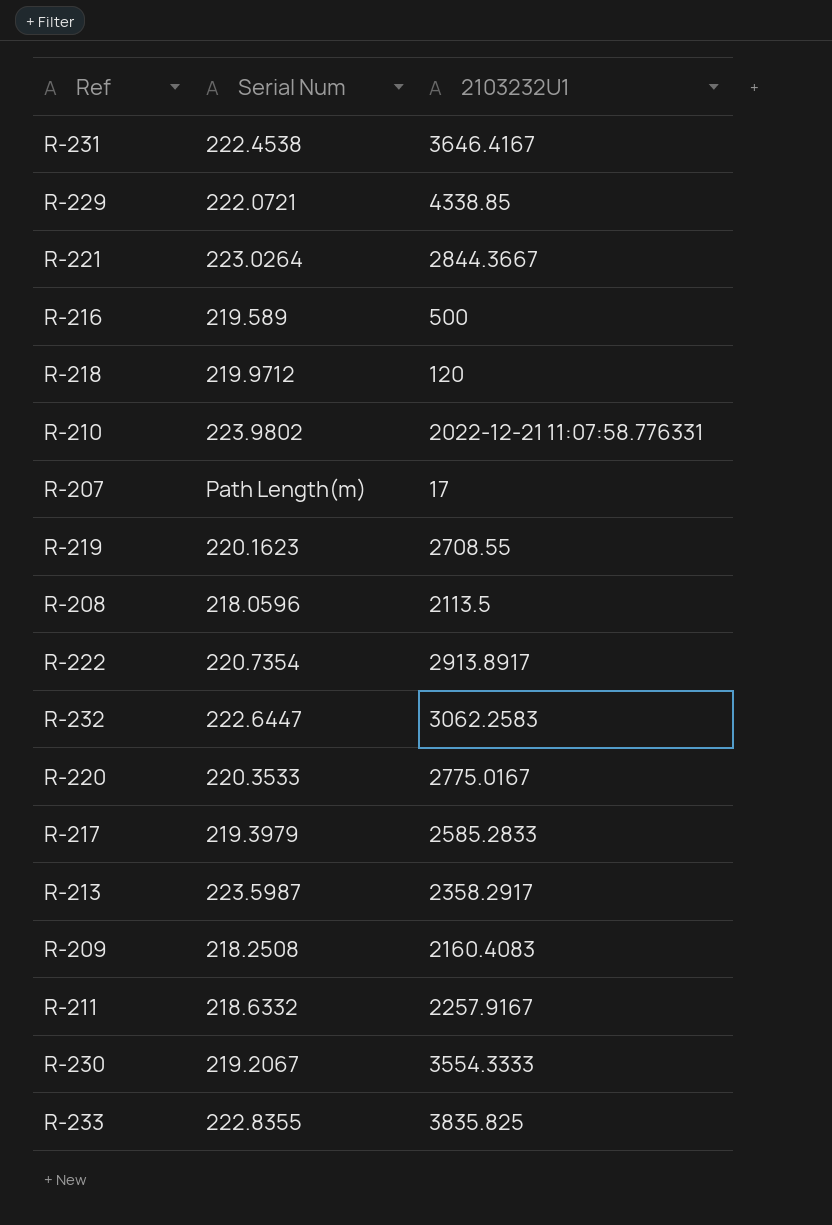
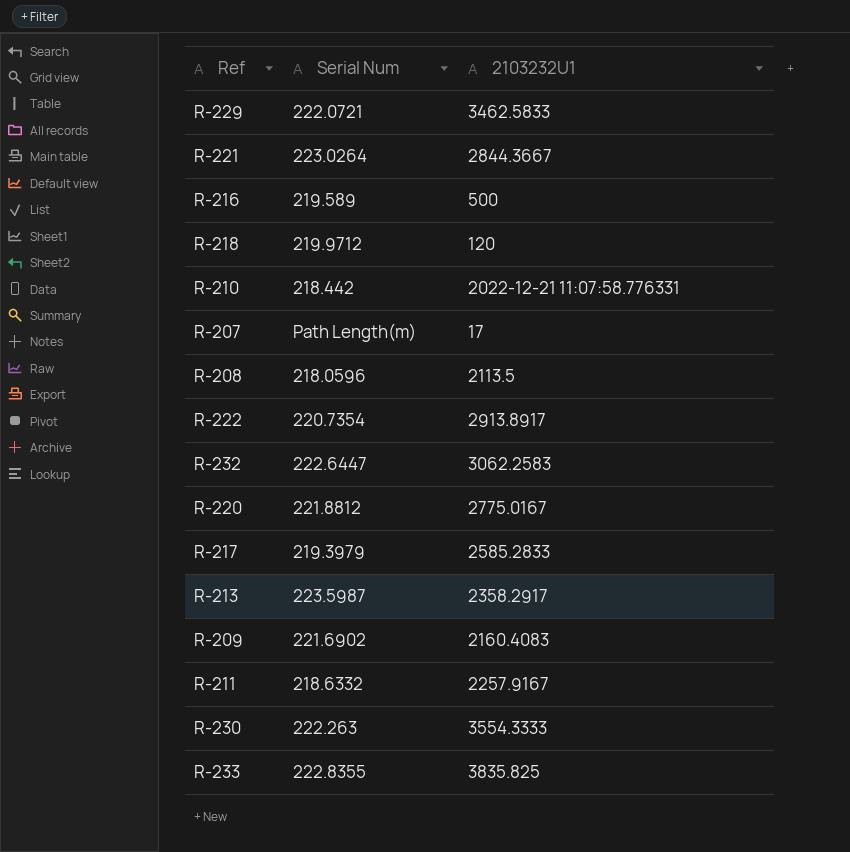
row R-231: 222.4538 | 3646.4167 -> none
row R-219: 220.1623 | 2708.55 -> none
R-229 | 2103232U1: 4338.85 -> 3462.5833
R-210 | Serial Num: 223.9802 -> 218.442
R-220 | Serial Num: 220.3533 -> 221.8812
R-209 | Serial Num: 218.2508 -> 221.6902
R-230 | Serial Num: 219.2067 -> 222.263

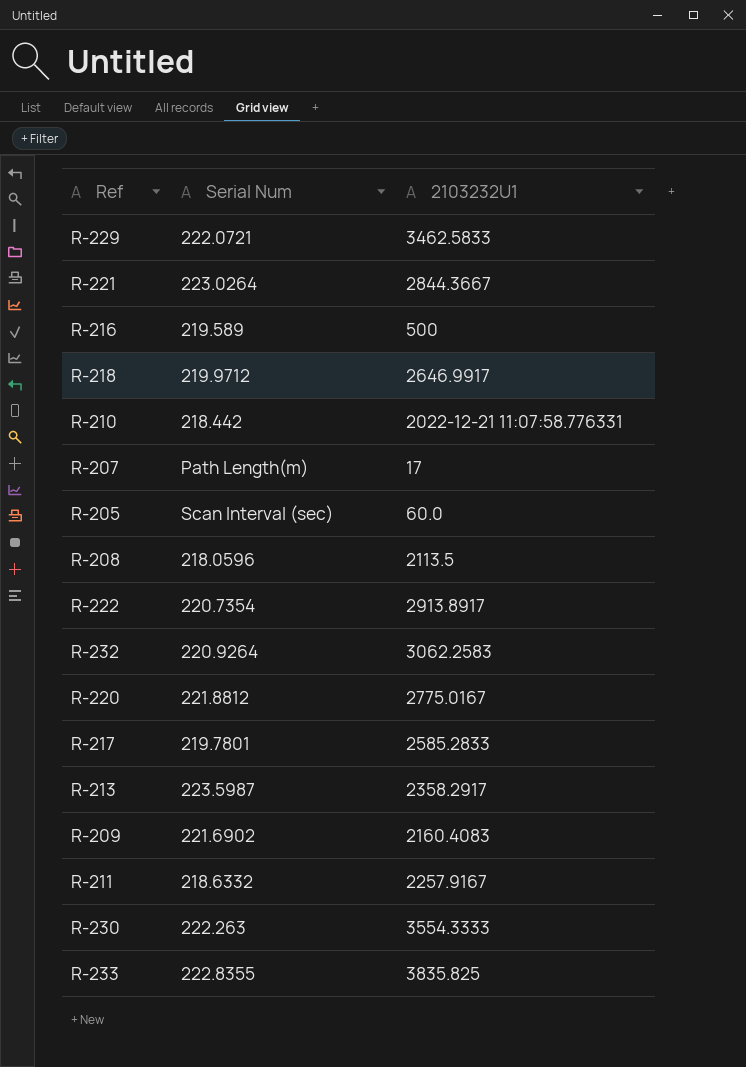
R-218 | 2103232U1: 120 -> 2646.9917
row R-205: none -> Scan Interval (sec) | 60.0
R-232 | Serial Num: 222.6447 -> 220.9264
R-217 | Serial Num: 219.3979 -> 219.7801

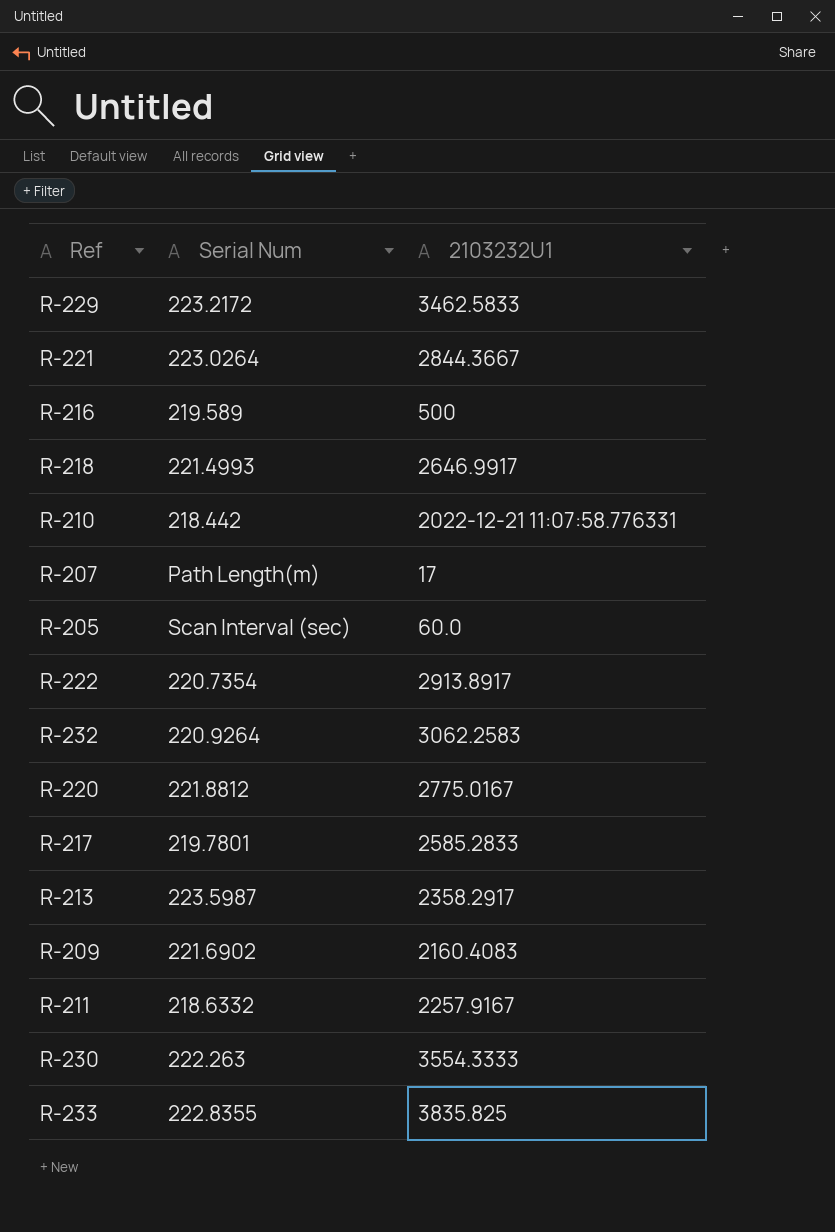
row R-208: 218.0596 | 2113.5 -> none
R-229 | Serial Num: 222.0721 -> 223.2172
R-218 | Serial Num: 219.9712 -> 221.4993

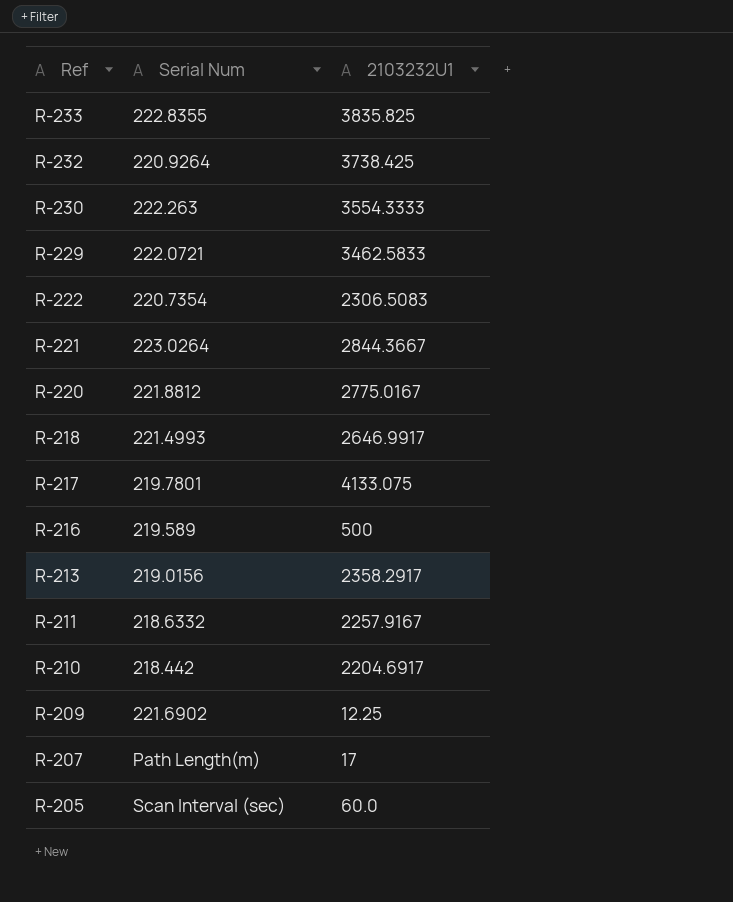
row order: none -> Ref descending
R-232 | 2103232U1: 3062.2583 -> 3738.425
R-229 | Serial Num: 223.2172 -> 222.0721
R-222 | 2103232U1: 2913.8917 -> 2306.5083
R-217 | 2103232U1: 2585.2833 -> 4133.075
R-213 | Serial Num: 223.5987 -> 219.0156
R-210 | 2103232U1: 2022-12-21 11:07:58.776331 -> 2204.6917
R-209 | 2103232U1: 2160.4083 -> 12.25

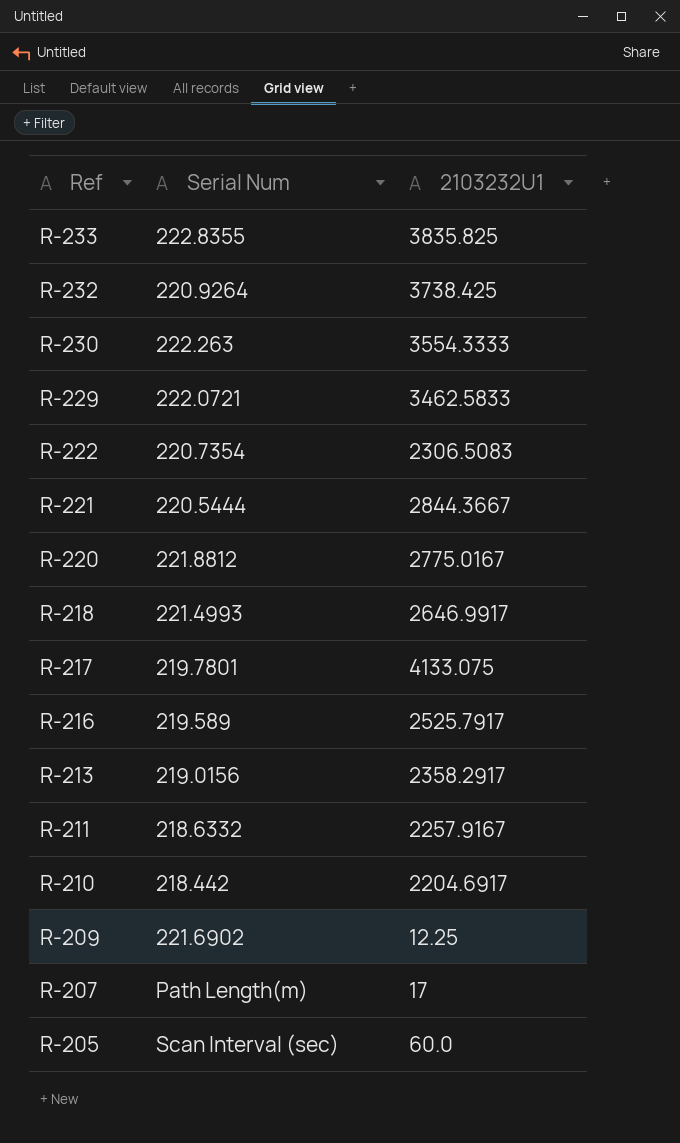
R-221 | Serial Num: 223.0264 -> 220.5444
R-216 | 2103232U1: 500 -> 2525.7917

